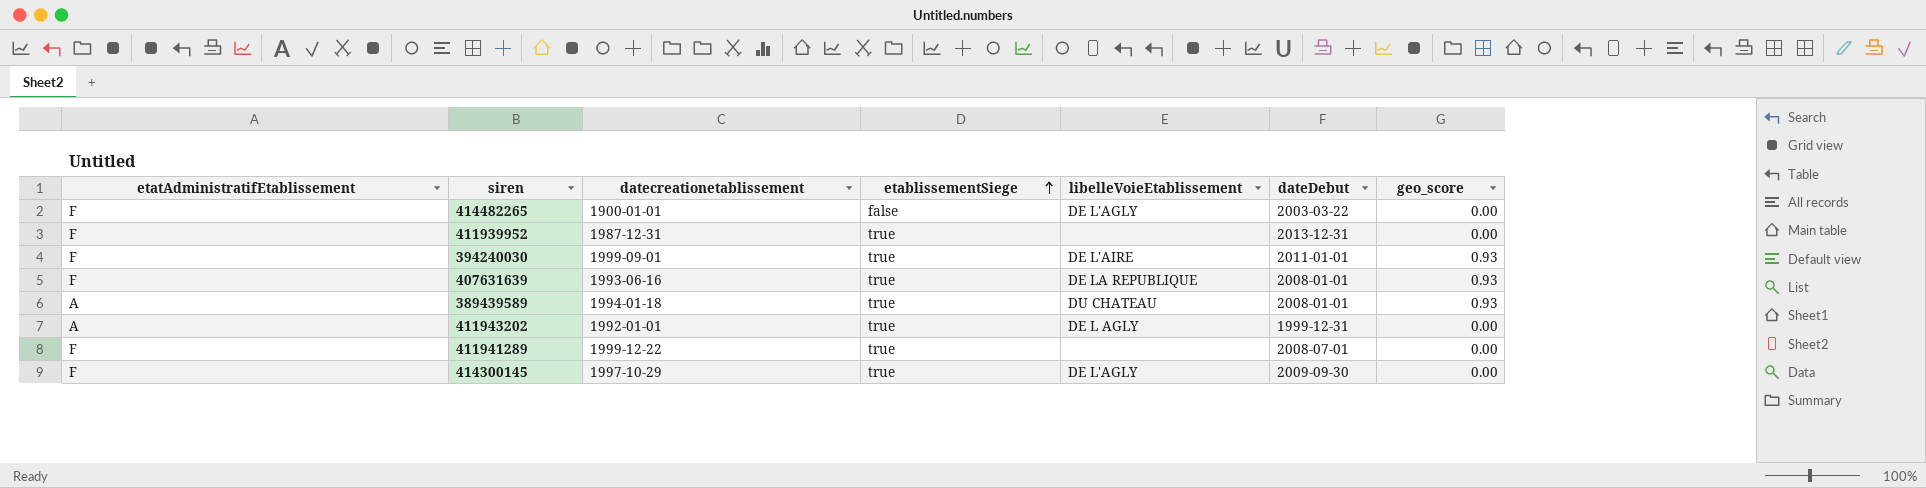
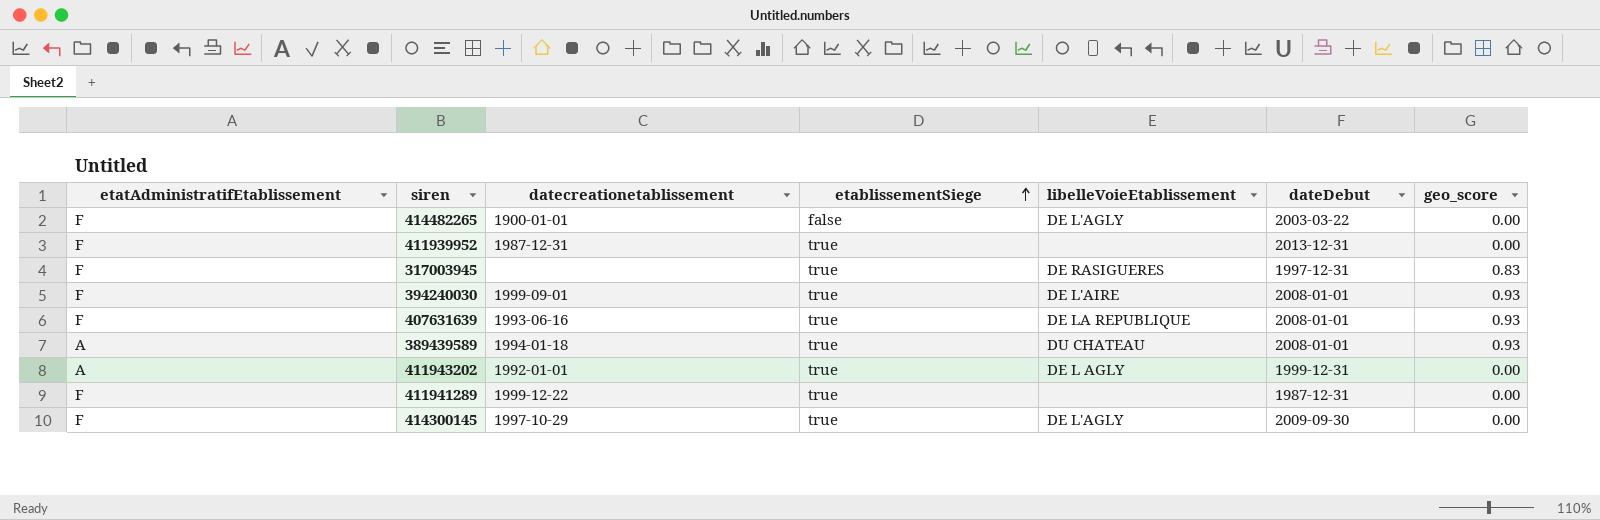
row 317003945: none -> F | none | true | DE RASIGUERES | 1997-12-31 | 0.83
394240030 | dateDebut: 2011-01-01 -> 2008-01-01
411941289 | dateDebut: 2008-07-01 -> 1987-12-31

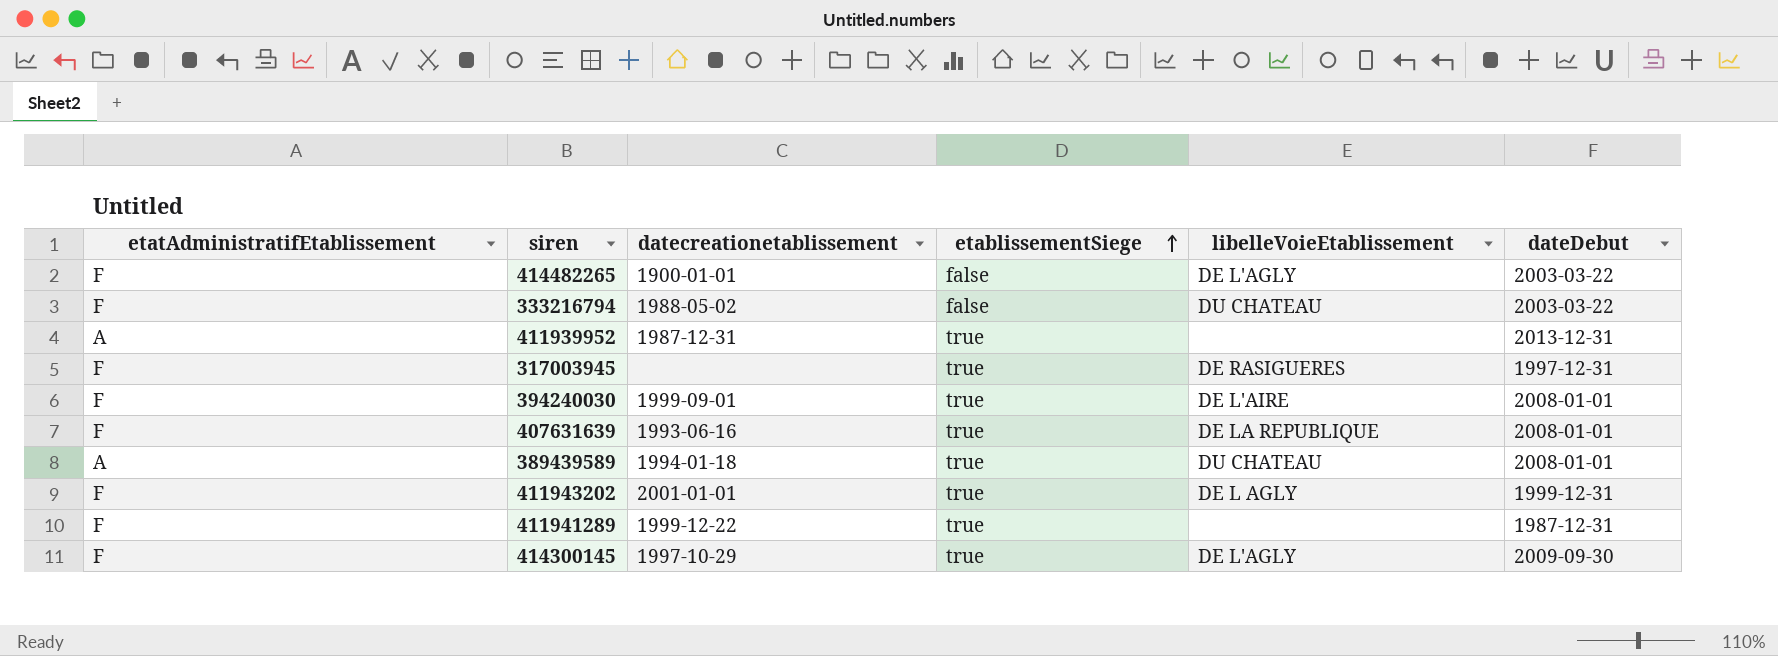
column geo_score | position: 7 -> none
row 333216794: none -> F | 1988-05-02 | false | DU CHATEAU | 2003-03-22
411939952 | etatAdministratifEtablissement: F -> A
411943202 | etatAdministratifEtablissement: A -> F
411943202 | datecreationetablissement: 1992-01-01 -> 2001-01-01

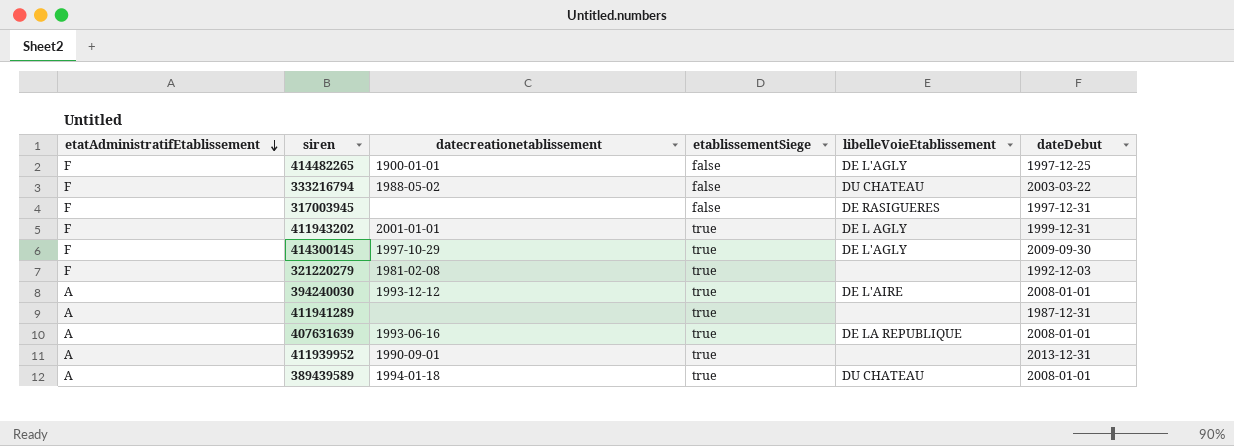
row order: etablissementSiege ascending -> etatAdministratifEtablissement descending
414482265 | dateDebut: 2003-03-22 -> 1997-12-25
317003945 | etablissementSiege: true -> false
row 321220279: none -> F | 1981-02-08 | true | none | 1992-12-03
394240030 | etatAdministratifEtablissement: F -> A
394240030 | datecreationetablissement: 1999-09-01 -> 1993-12-12
411941289 | etatAdministratifEtablissement: F -> A
411941289 | datecreationetablissement: 1999-12-22 -> none
407631639 | etatAdministratifEtablissement: F -> A
411939952 | datecreationetablissement: 1987-12-31 -> 1990-09-01

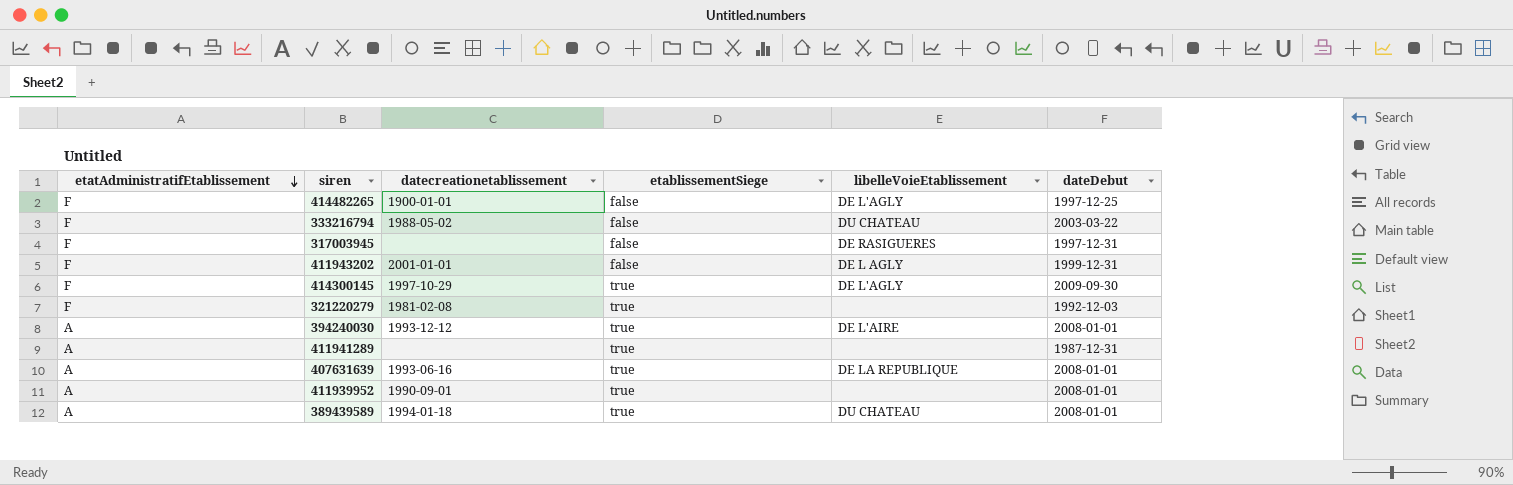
411943202 | etablissementSiege: true -> false
411939952 | dateDebut: 2013-12-31 -> 2008-01-01

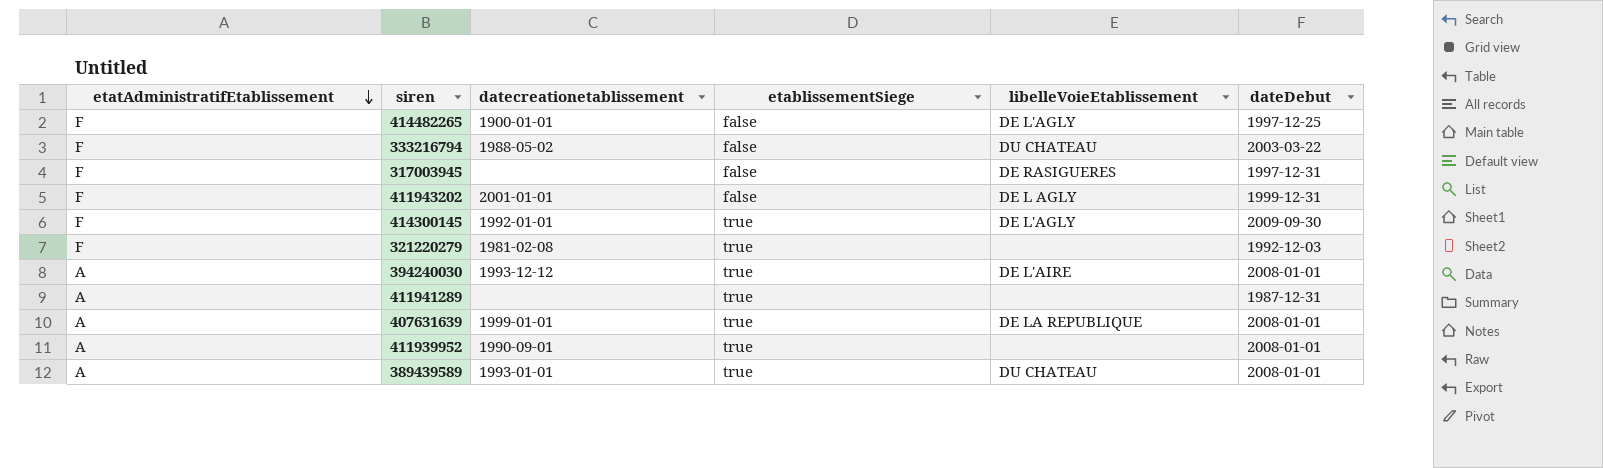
414300145 | datecreationetablissement: 1997-10-29 -> 1992-01-01
407631639 | datecreationetablissement: 1993-06-16 -> 1999-01-01
389439589 | datecreationetablissement: 1994-01-18 -> 1993-01-01

